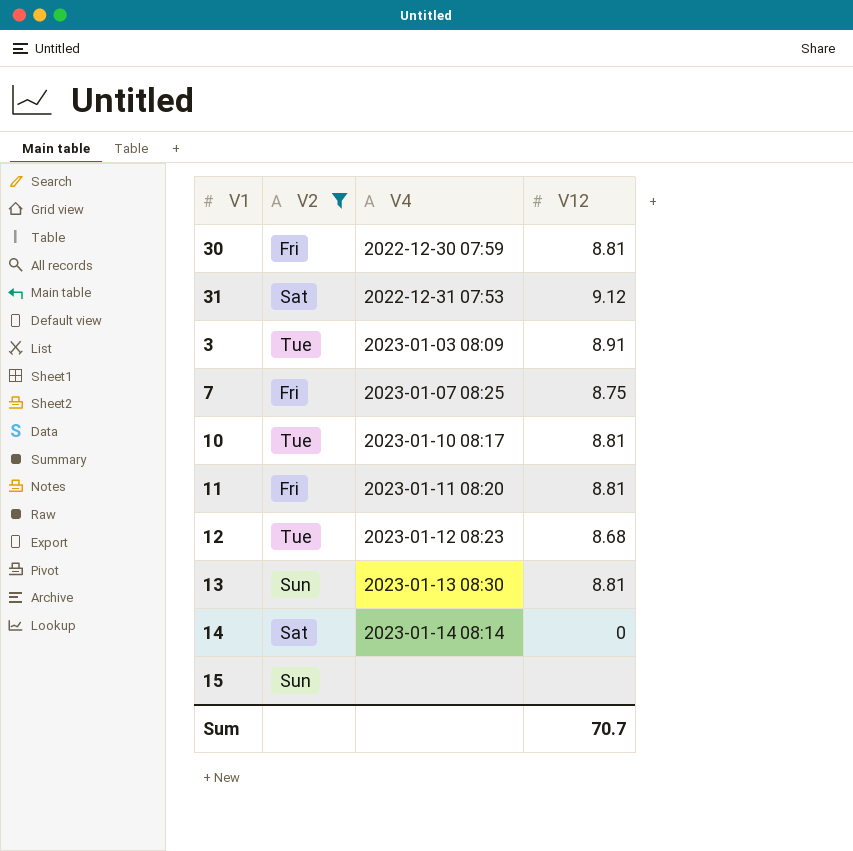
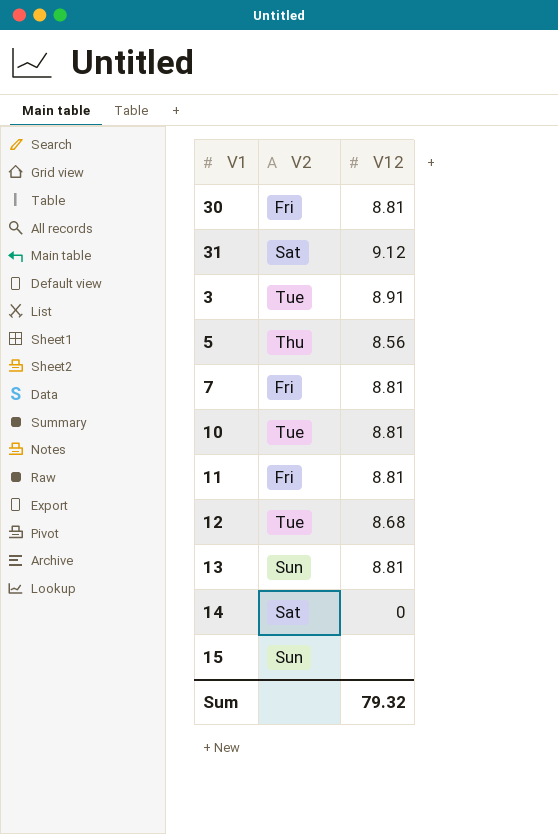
filter: V2 != Thu -> none
column V4 | position: 3 -> none
7 | V12: 8.75 -> 8.81
Sum | V12: 70.7 -> 79.32

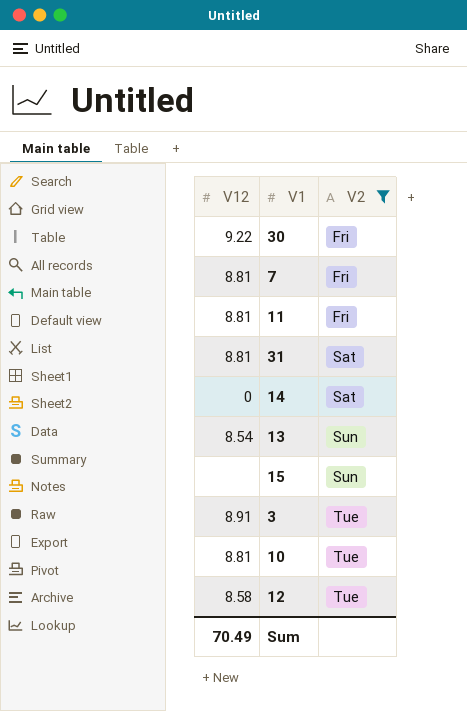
filter: none -> V2 != Thu
row order: none -> V2 ascending
column V12 | position: 3 -> 1
30 | V12: 8.81 -> 9.22
31 | V12: 9.12 -> 8.81
13 | V12: 8.81 -> 8.54
12 | V12: 8.68 -> 8.58
Sum | V12: 79.32 -> 70.49

